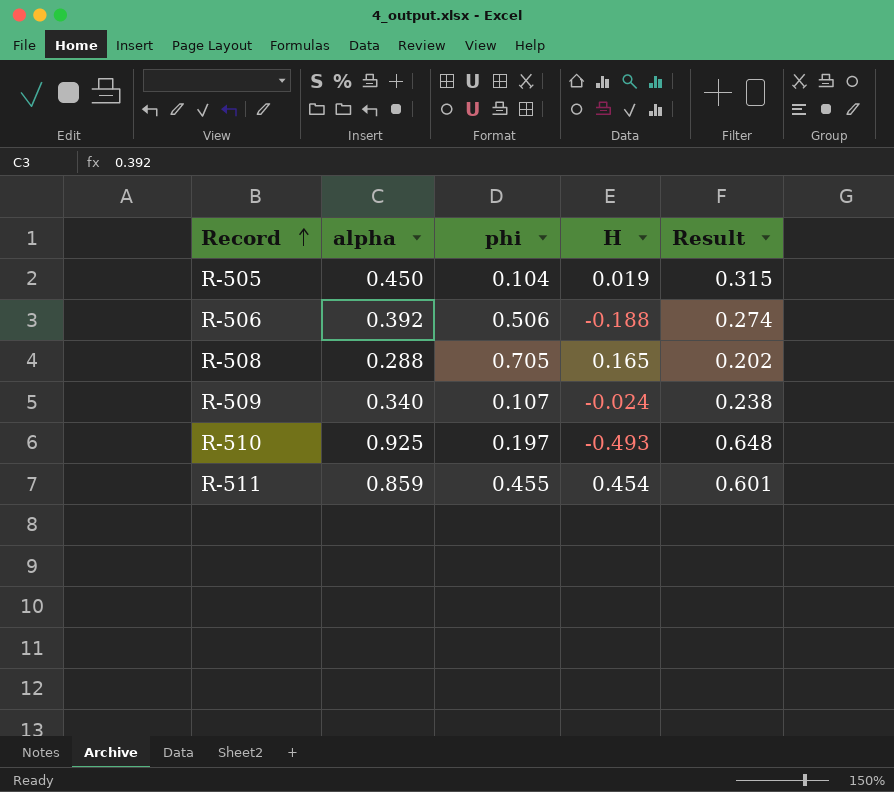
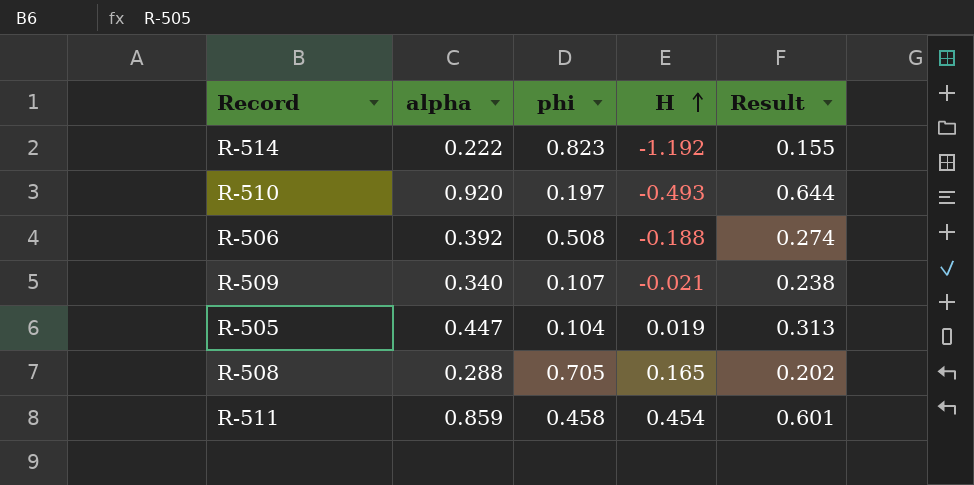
row order: Record ascending -> H ascending
row R-514: none -> 0.222 | 0.823 | -1.192 | 0.155
R-510 | alpha: 0.925 -> 0.920
R-510 | Result: 0.648 -> 0.644
R-506 | phi: 0.506 -> 0.508
R-509 | H: -0.024 -> -0.021
R-505 | alpha: 0.450 -> 0.447
R-505 | Result: 0.315 -> 0.313
R-511 | phi: 0.455 -> 0.458

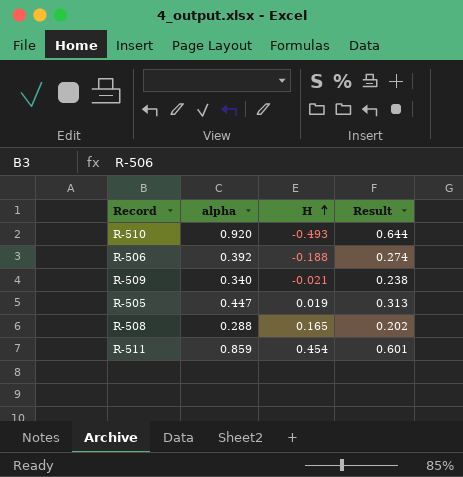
column phi | position: 3 -> none
row R-514: 0.222 | 0.823 | -1.192 | 0.155 -> none

